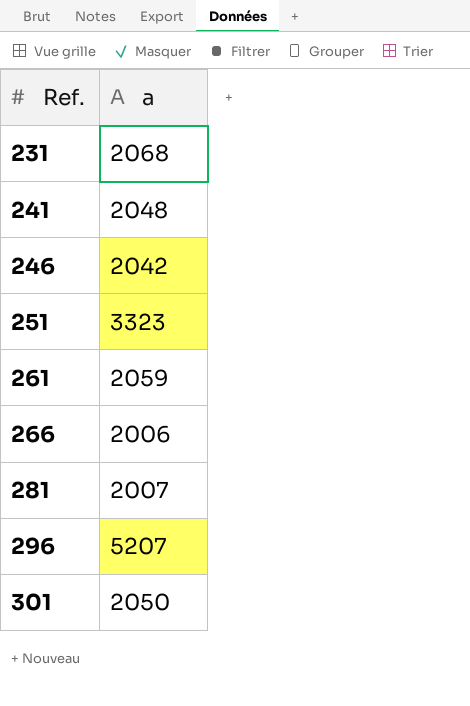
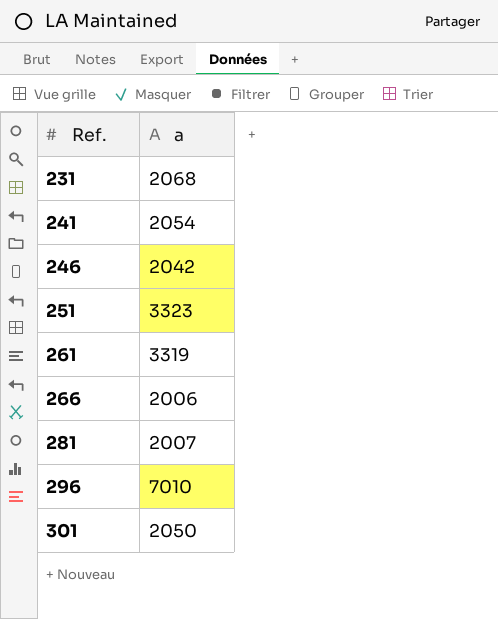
241 | a: 2048 -> 2054
261 | a: 2059 -> 3319
296 | a: 5207 -> 7010

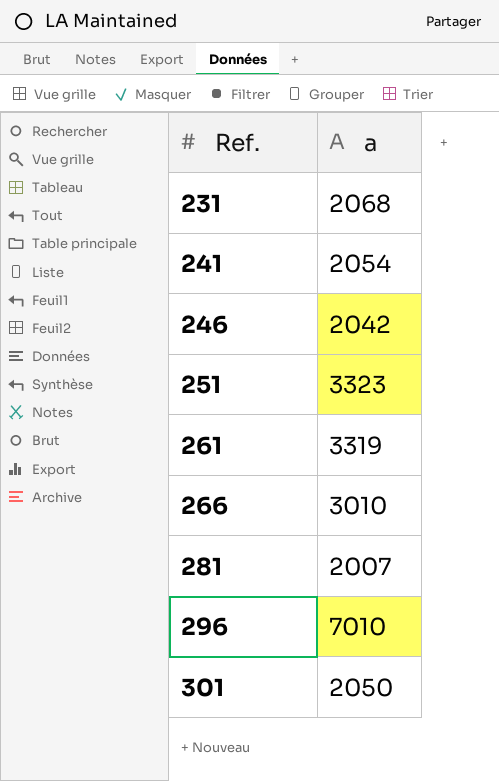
266 | a: 2006 -> 3010

